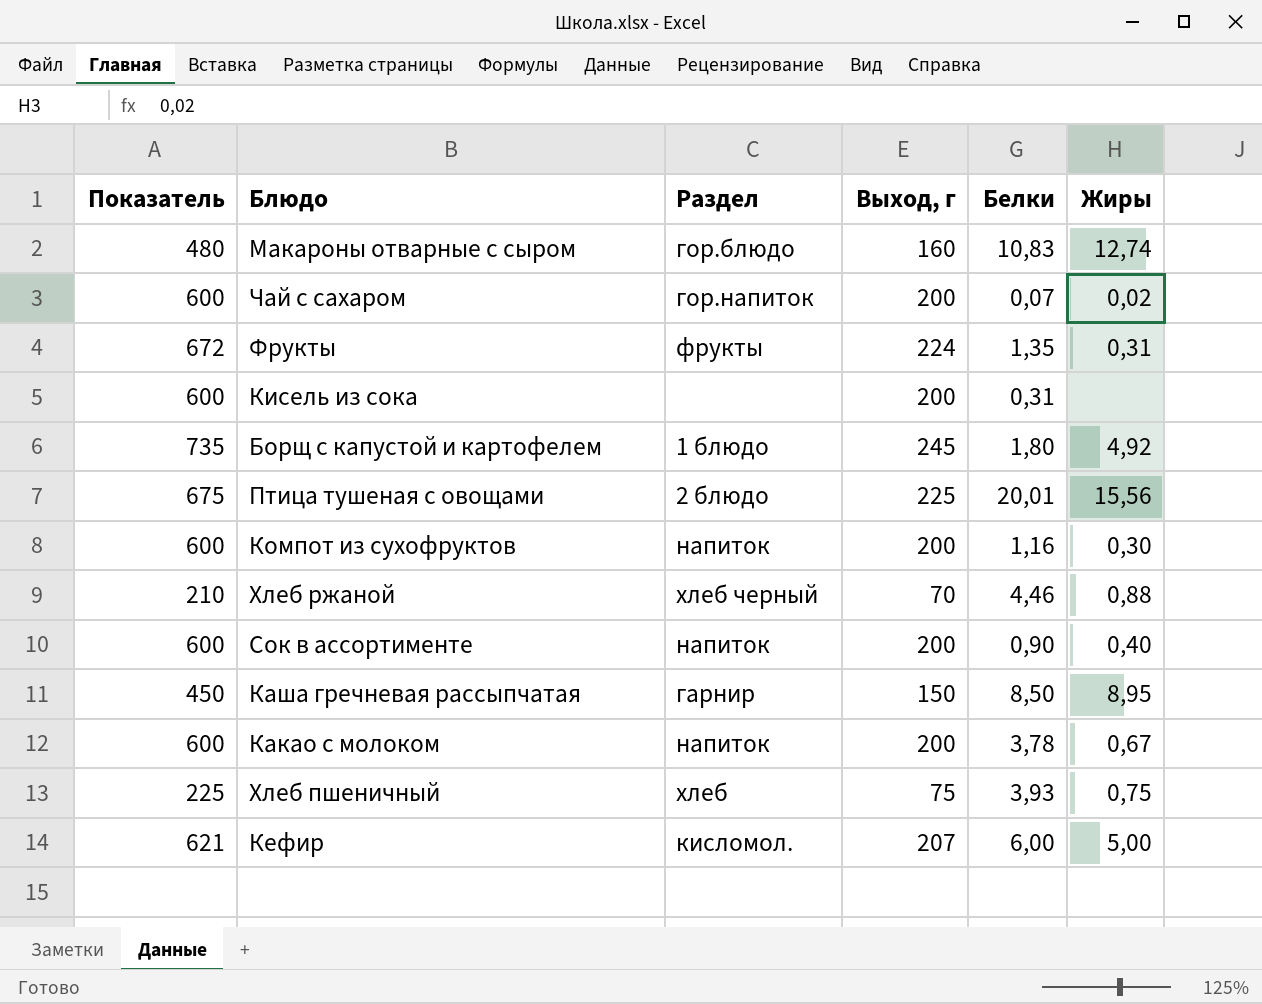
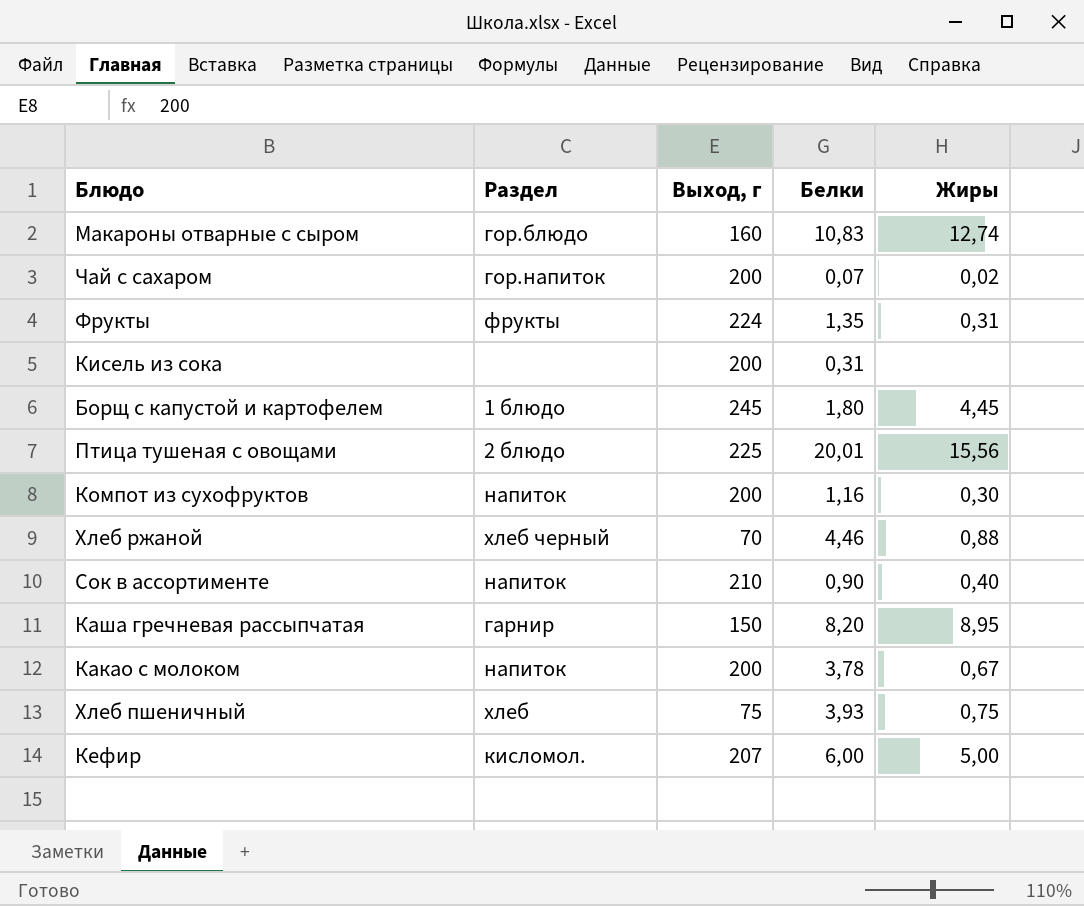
column Показатель | formula: [Выход, г] * 3 -> none
Борщ с капустой и картофелем | Жиры: 4,92 -> 4,45
Сок в ассортименте | Выход, г: 200 -> 210
Каша гречневая рассыпчатая | Белки: 8,50 -> 8,20

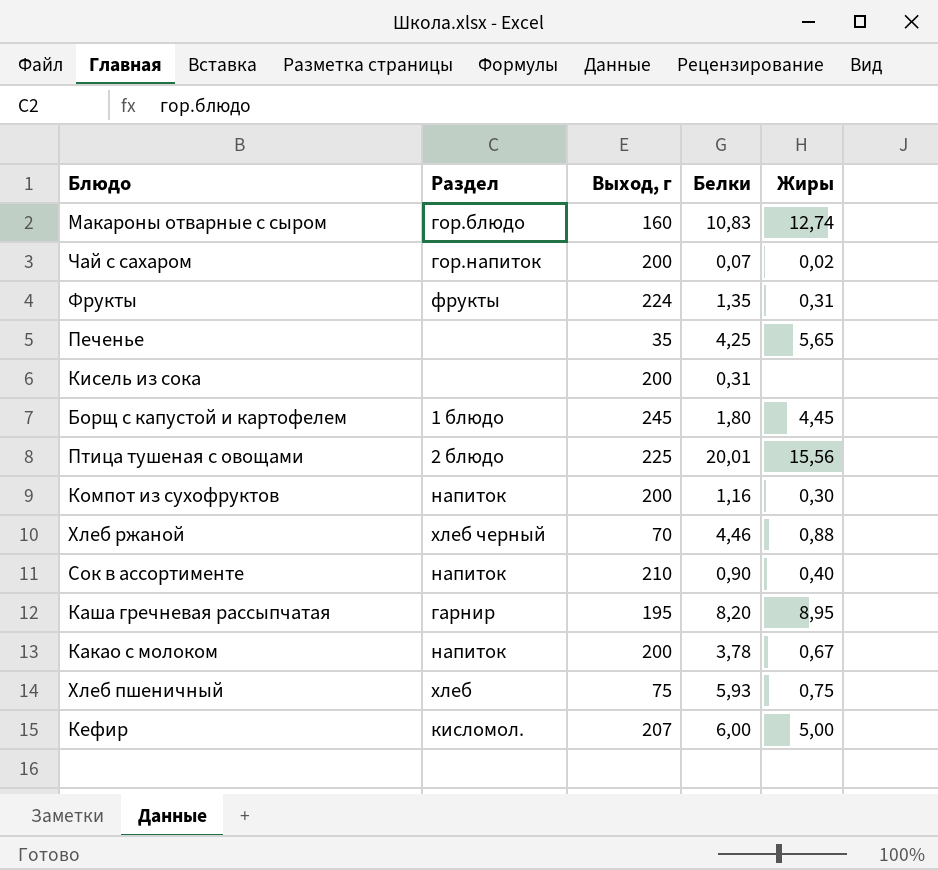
row Печенье: none -> none | 35 | 4,25 | 5,65
Каша гречневая рассыпчатая | Выход, г: 150 -> 195
Хлеб пшеничный | Белки: 3,93 -> 5,93

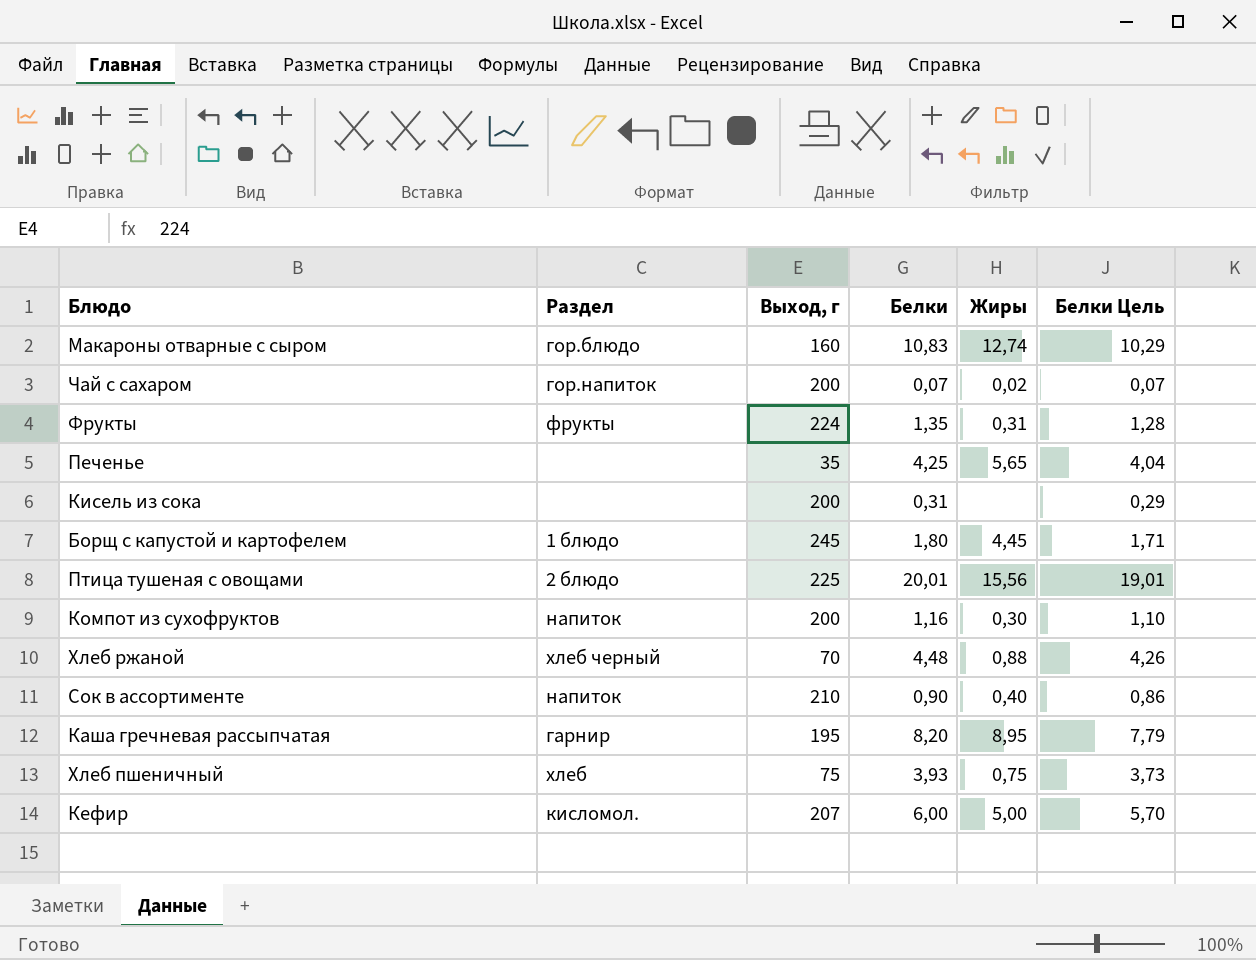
column Белки Цель | formula: none -> [Белки] * 0,95
row Какао с молоком: напиток | 200 | 3,78 | 0,67 -> none
Хлеб ржаной | Белки: 4,46 -> 4,48
Хлеб пшеничный | Белки: 5,93 -> 3,93

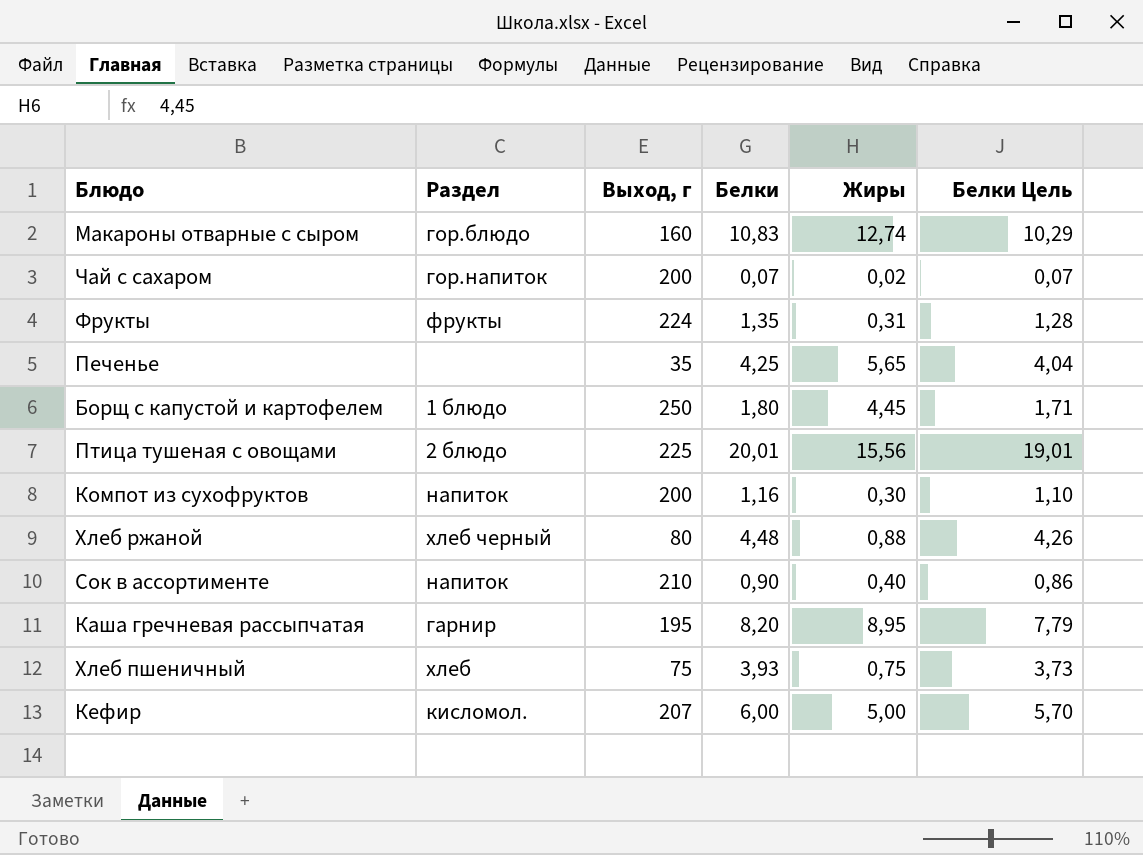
row Кисель из сока: none | 200 | 0,31 | none | 0,29 -> none
Борщ с капустой и картофелем | Выход, г: 245 -> 250
Хлеб ржаной | Выход, г: 70 -> 80

